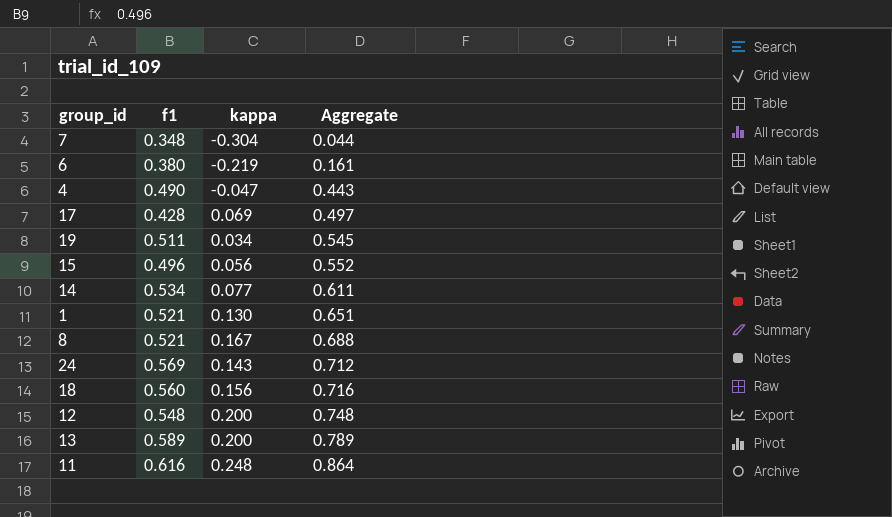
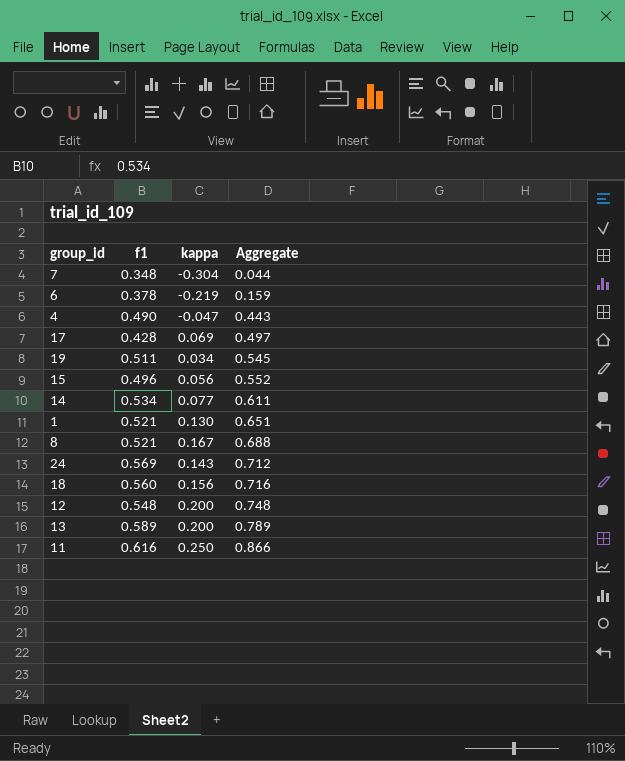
6 | f1: 0.380 -> 0.378
6 | Aggregate: 0.161 -> 0.159
11 | kappa: 0.248 -> 0.250
11 | Aggregate: 0.864 -> 0.866

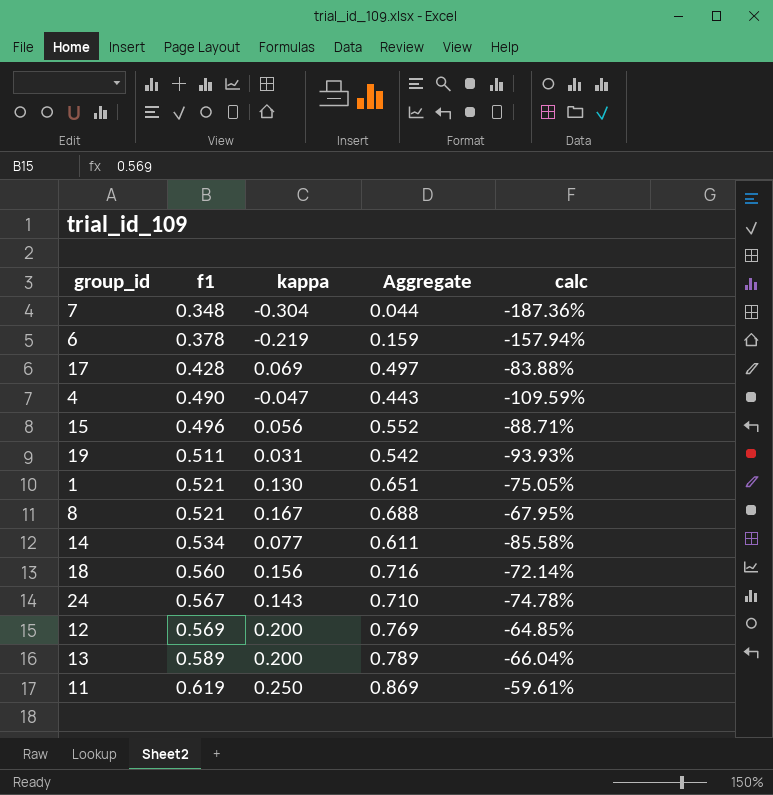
row order: Aggregate ascending -> f1 ascending
column calc | formula: none -> ([kappa] - [f1]) / [f1]
19 | kappa: 0.034 -> 0.031
19 | Aggregate: 0.545 -> 0.542
24 | f1: 0.569 -> 0.567
24 | Aggregate: 0.712 -> 0.710
12 | f1: 0.548 -> 0.569
12 | Aggregate: 0.748 -> 0.769
11 | f1: 0.616 -> 0.619
11 | Aggregate: 0.866 -> 0.869

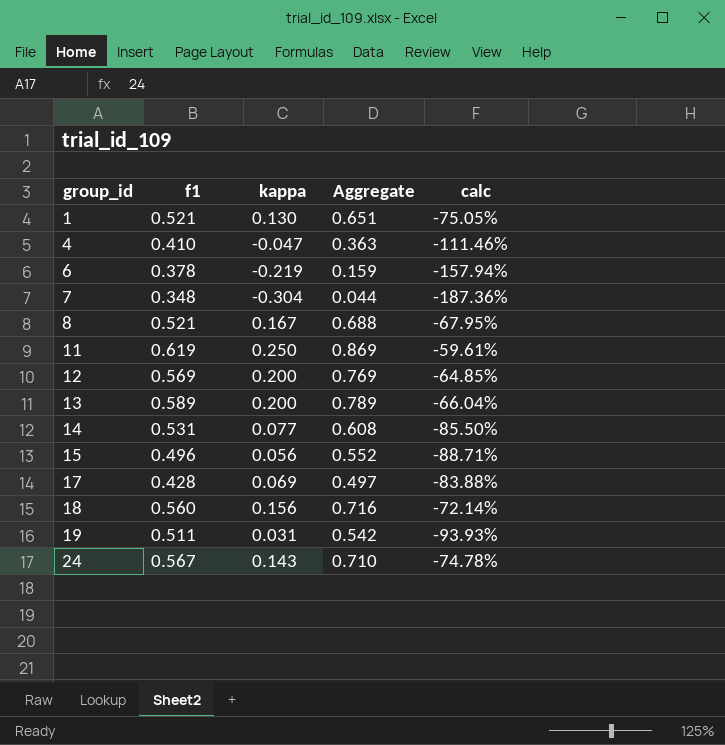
row order: f1 ascending -> group_id ascending
4 | f1: 0.490 -> 0.410
4 | Aggregate: 0.443 -> 0.363
4 | calc: -109.59% -> -111.46%
14 | f1: 0.534 -> 0.531
14 | Aggregate: 0.611 -> 0.608
14 | calc: -85.58% -> -85.50%

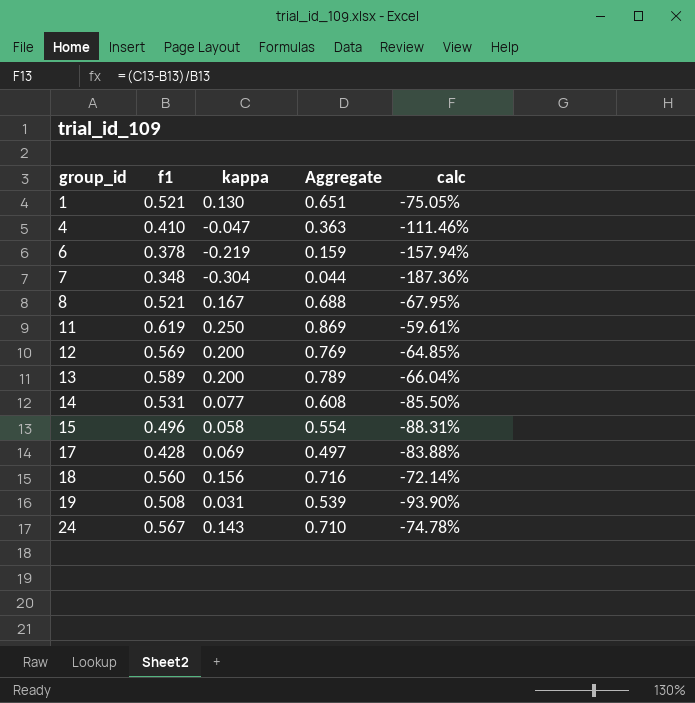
15 | kappa: 0.056 -> 0.058
15 | Aggregate: 0.552 -> 0.554
15 | calc: -88.71% -> -88.31%
19 | f1: 0.511 -> 0.508
19 | Aggregate: 0.542 -> 0.539
19 | calc: -93.93% -> -93.90%

